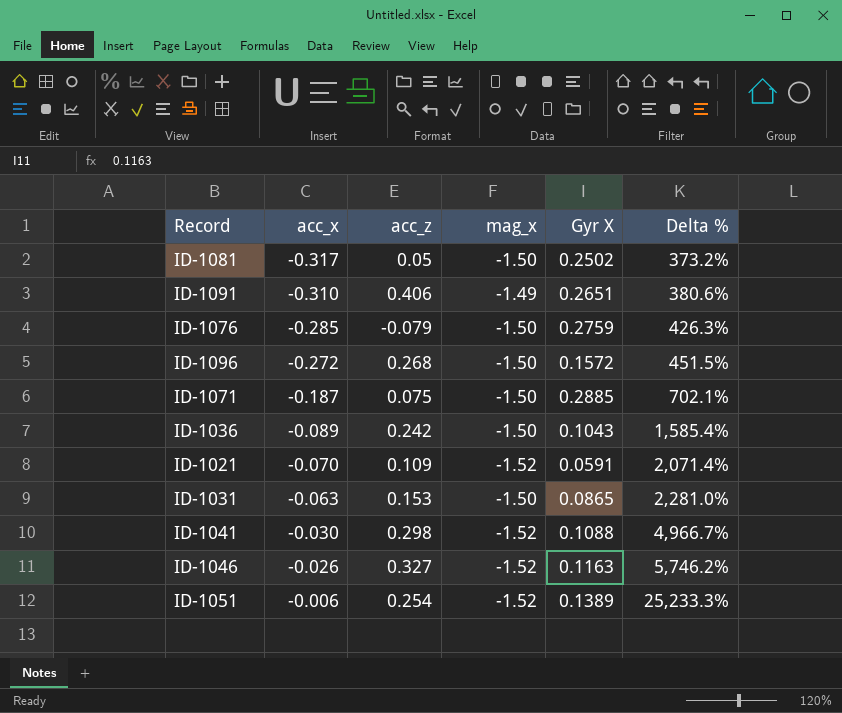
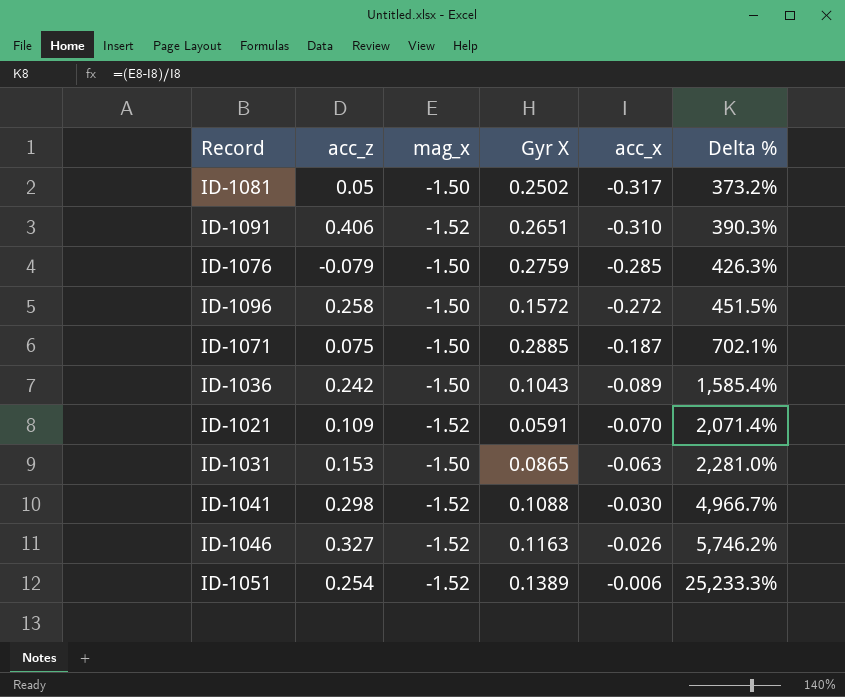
column acc_x | position: 2 -> 5
ID-1091 | mag_x: -1.49 -> -1.52
ID-1091 | Delta %: 380.6% -> 390.3%
ID-1096 | acc_z: 0.268 -> 0.258

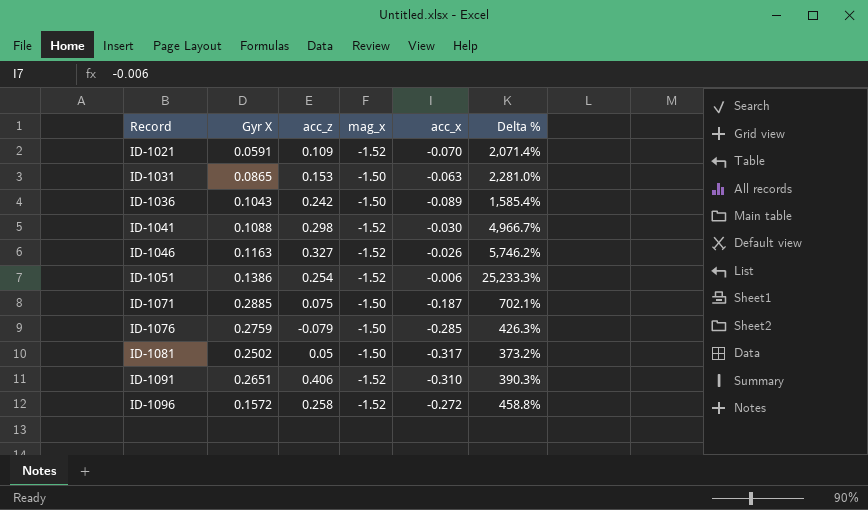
row order: acc_x ascending -> Record ascending
column Gyr X | position: 4 -> 2
ID-1051 | Gyr X: 0.1389 -> 0.1386
ID-1096 | mag_x: -1.50 -> -1.52
ID-1096 | Delta %: 451.5% -> 458.8%

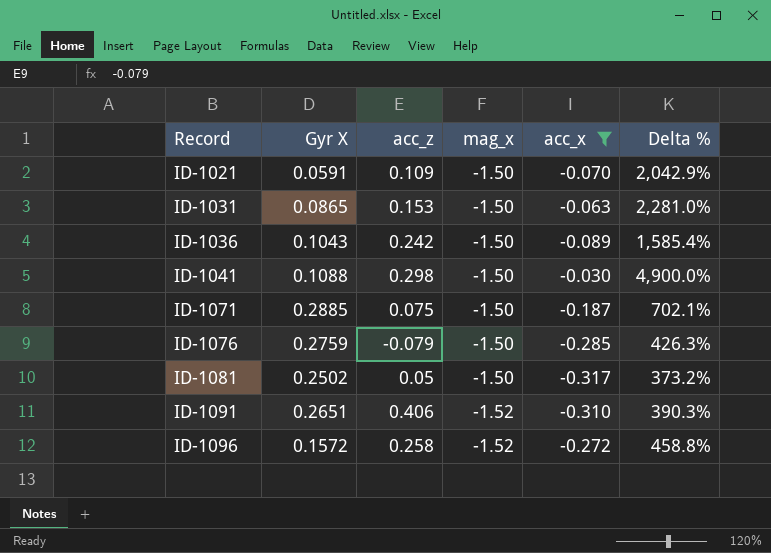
filter: none -> acc_x <= -0.030
ID-1021 | mag_x: -1.52 -> -1.50
ID-1021 | Delta %: 2,071.4% -> 2,042.9%
ID-1041 | mag_x: -1.52 -> -1.50
ID-1041 | Delta %: 4,966.7% -> 4,900.0%

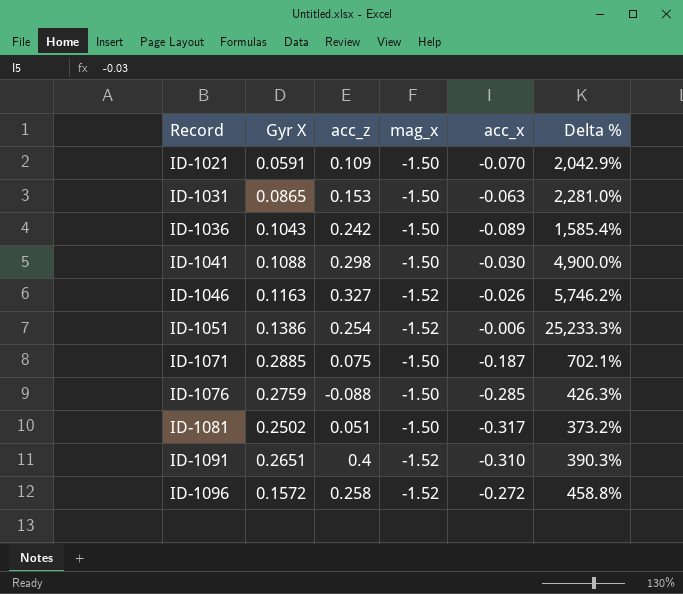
filter: acc_x <= -0.030 -> none
ID-1076 | acc_z: -0.079 -> -0.088
ID-1081 | acc_z: 0.05 -> 0.051
ID-1091 | acc_z: 0.406 -> 0.4

